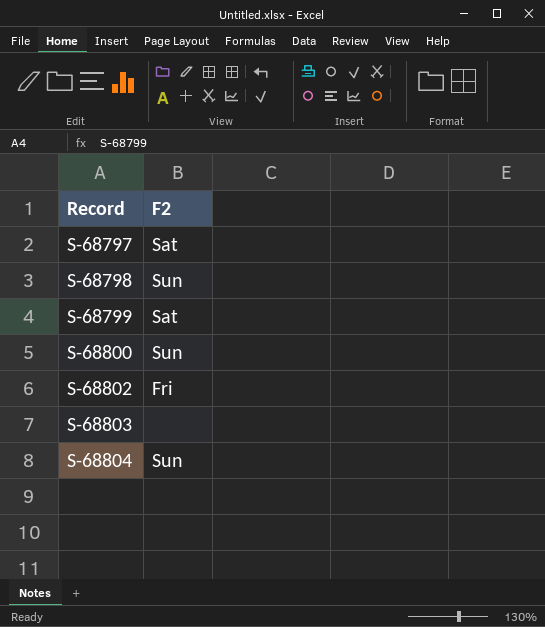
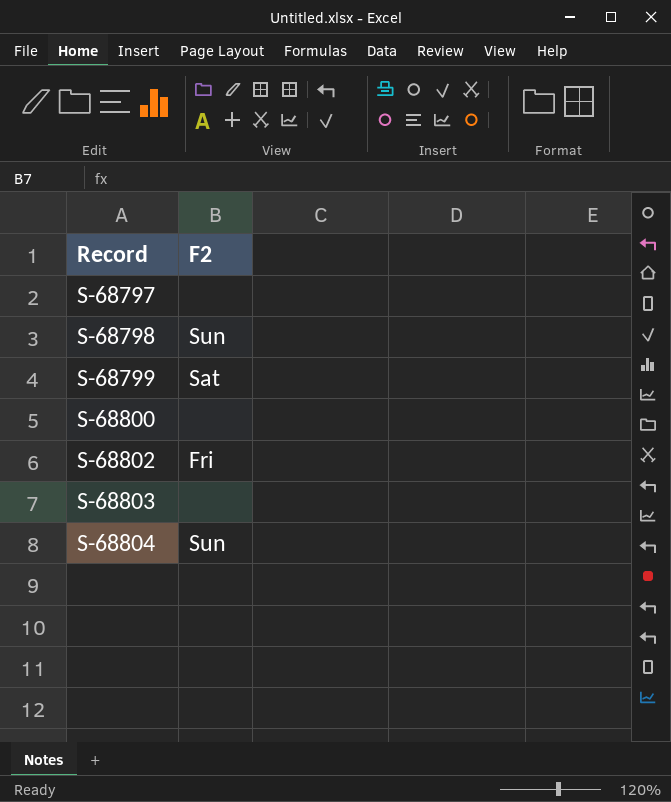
S-68797 | F2: Sat -> none
S-68800 | F2: Sun -> none

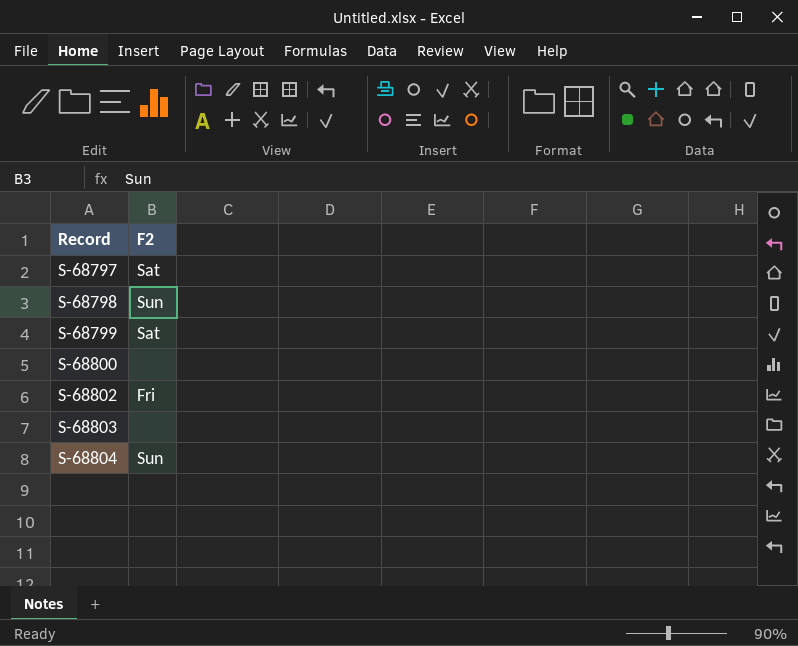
S-68797 | F2: none -> Sat

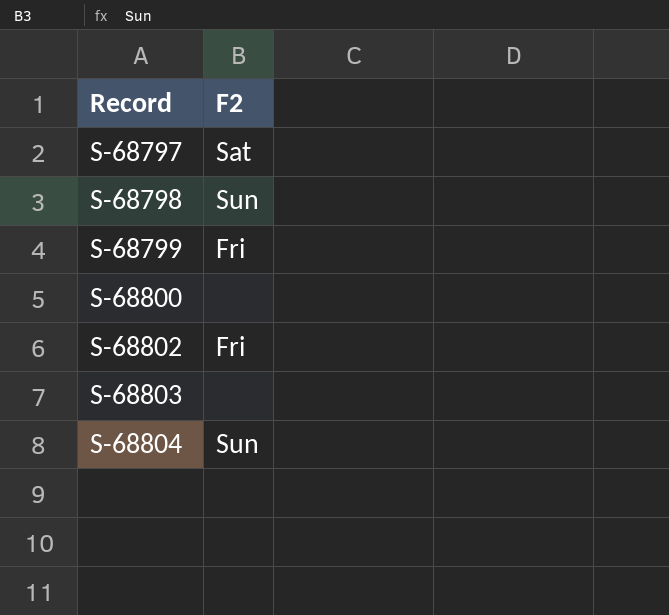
S-68799 | F2: Sat -> Fri

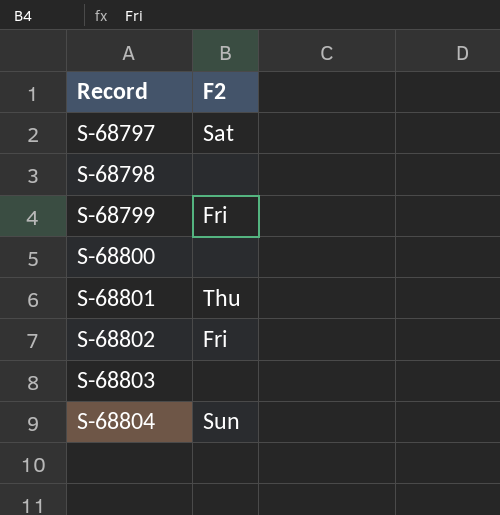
S-68798 | F2: Sun -> none
row S-68801: none -> Thu

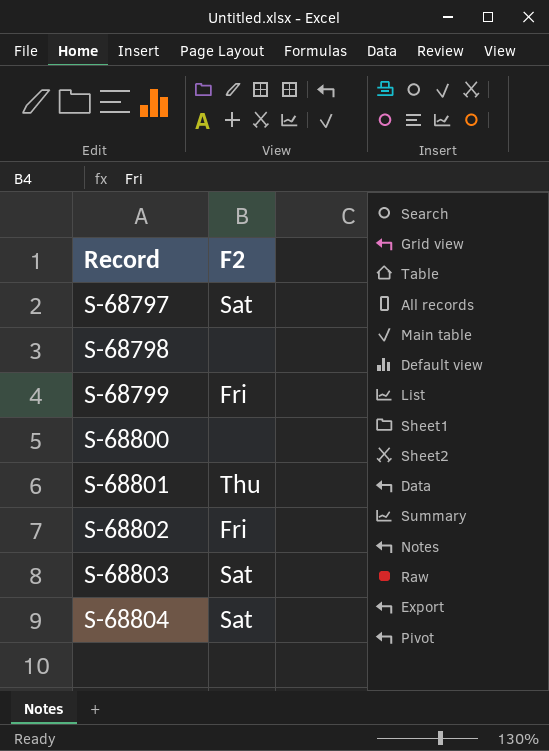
S-68803 | F2: none -> Sat
S-68804 | F2: Sun -> Sat

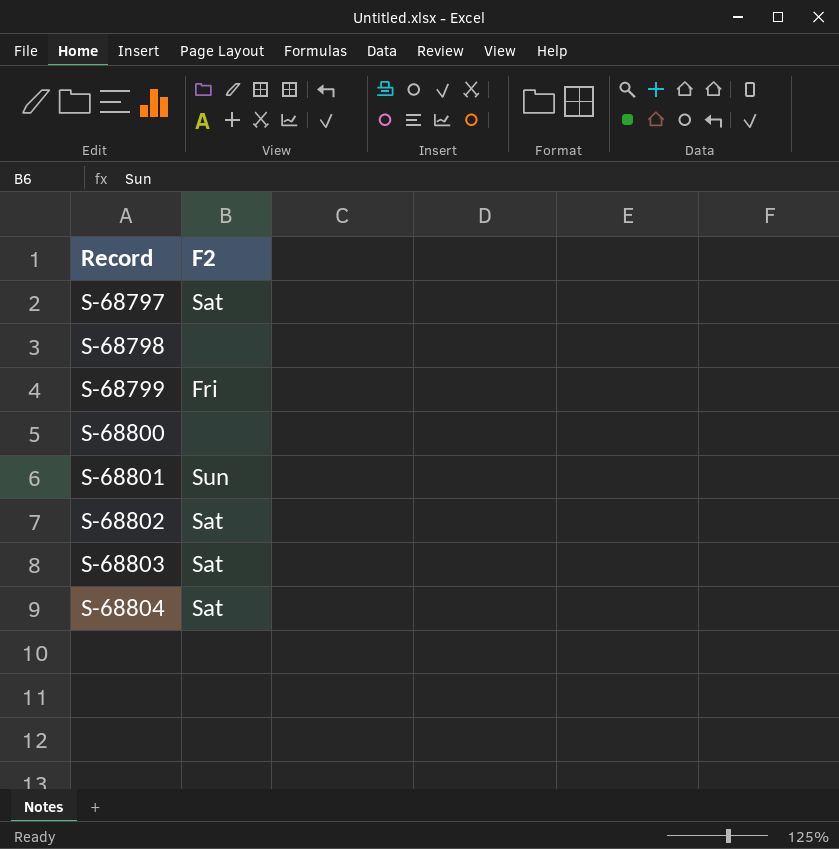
S-68801 | F2: Thu -> Sun
S-68802 | F2: Fri -> Sat

